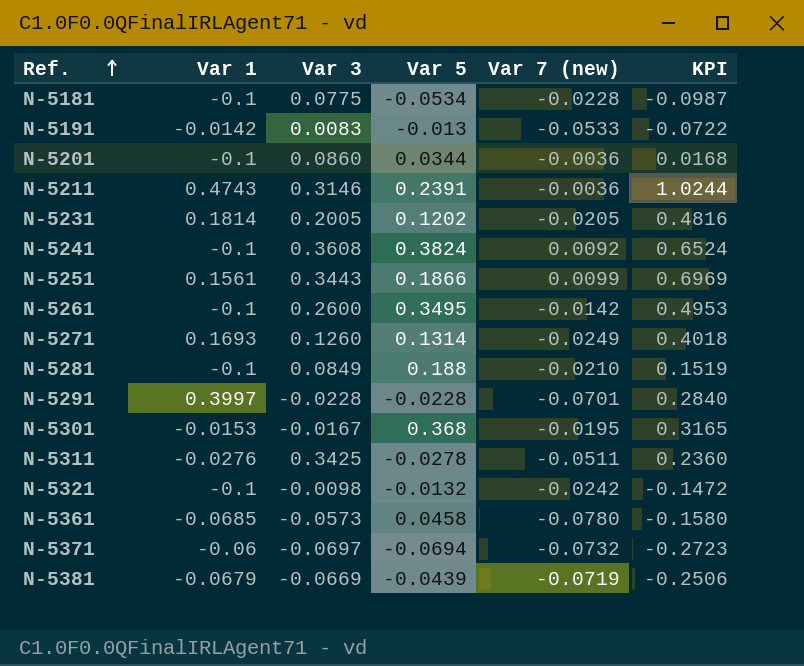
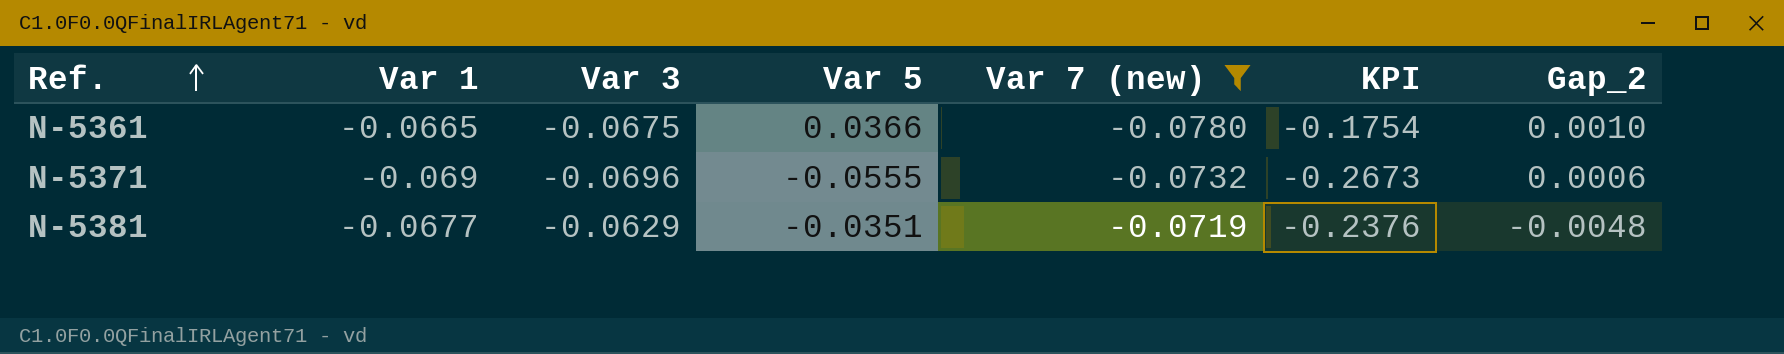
filter: none -> Var 7 (new) <= -0.0719
column Gap_2 | formula: none -> [Var 1] - [Var 3]
N-5361 | Var 1: -0.0685 -> -0.0665
N-5361 | Var 3: -0.0573 -> -0.0675
N-5361 | Var 5: 0.0458 -> 0.0366
N-5361 | KPI: -0.1580 -> -0.1754
N-5371 | Var 1: -0.06 -> -0.069
N-5371 | Var 3: -0.0697 -> -0.0696
N-5371 | Var 5: -0.0694 -> -0.0555
N-5371 | KPI: -0.2723 -> -0.2673
N-5381 | Var 1: -0.0679 -> -0.0677
N-5381 | Var 3: -0.0669 -> -0.0629
N-5381 | Var 5: -0.0439 -> -0.0351
N-5381 | KPI: -0.2506 -> -0.2376

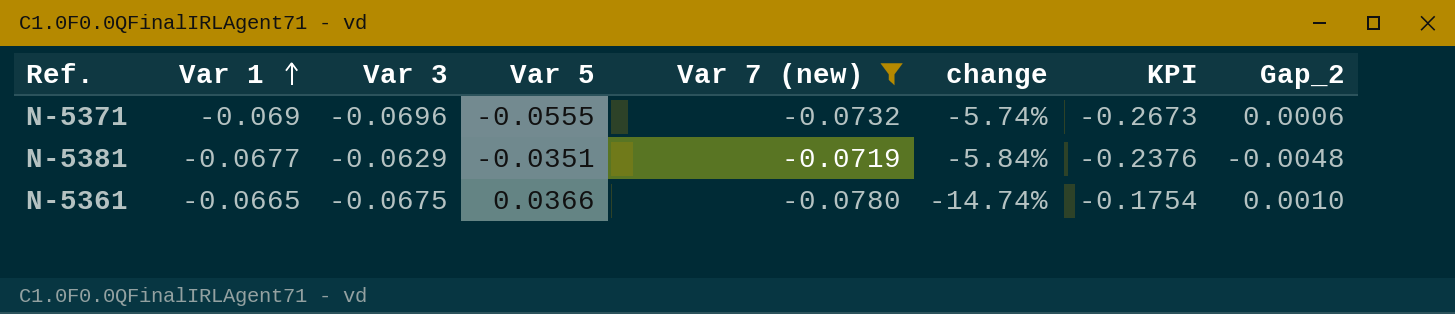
row order: Ref. ascending -> Var 1 ascending
column change | formula: none -> ([Var 1] - [Var 7 (new)]) / [Var 7 (new)]

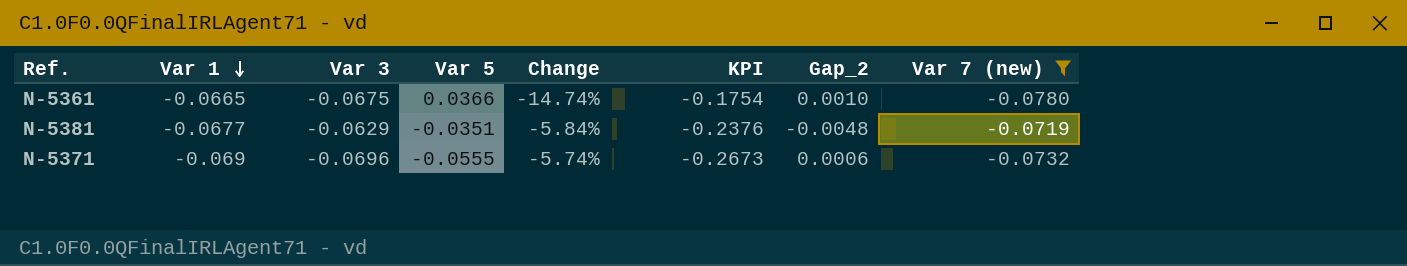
row order: Var 1 ascending -> Var 1 descending
column name: change -> Change
column Var 7 (new) | position: 5 -> 8

